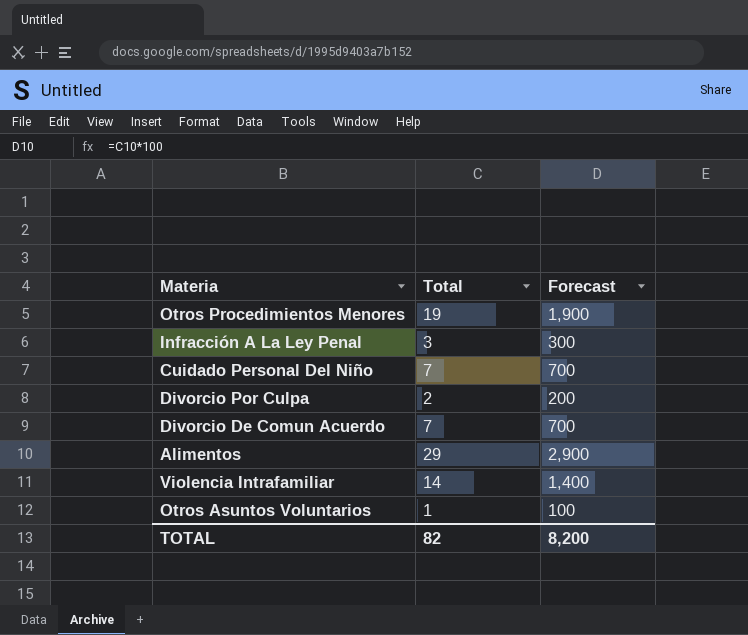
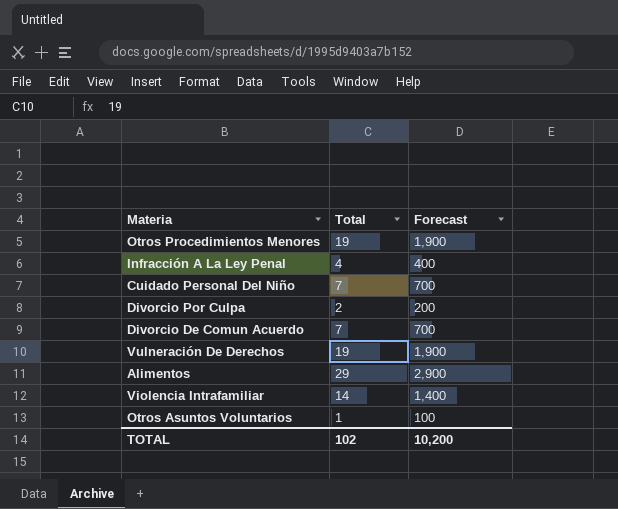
Infracción A La Ley Penal | Total: 3 -> 4
Infracción A La Ley Penal | Forecast: 300 -> 400
row Vulneración De Derechos: none -> 19 | 1,900
TOTAL | Total: 82 -> 102
TOTAL | Forecast: 8,200 -> 10,200

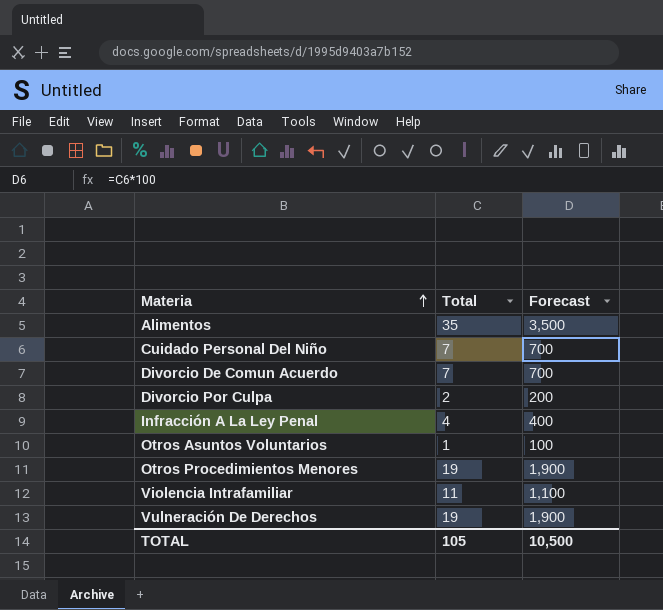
row order: none -> Materia ascending
Alimentos | Total: 29 -> 35
Alimentos | Forecast: 2,900 -> 3,500
Violencia Intrafamiliar | Total: 14 -> 11
Violencia Intrafamiliar | Forecast: 1,400 -> 1,100
TOTAL | Total: 102 -> 105
TOTAL | Forecast: 10,200 -> 10,500

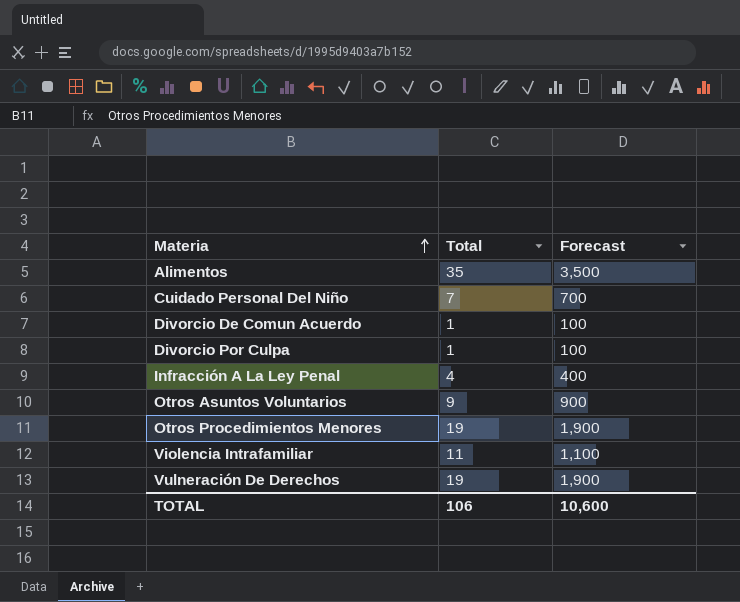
Divorcio De Comun Acuerdo | Total: 7 -> 1
Divorcio De Comun Acuerdo | Forecast: 700 -> 100
Divorcio Por Culpa | Total: 2 -> 1
Divorcio Por Culpa | Forecast: 200 -> 100
Otros Asuntos Voluntarios | Total: 1 -> 9
Otros Asuntos Voluntarios | Forecast: 100 -> 900
TOTAL | Total: 105 -> 106
TOTAL | Forecast: 10,500 -> 10,600

